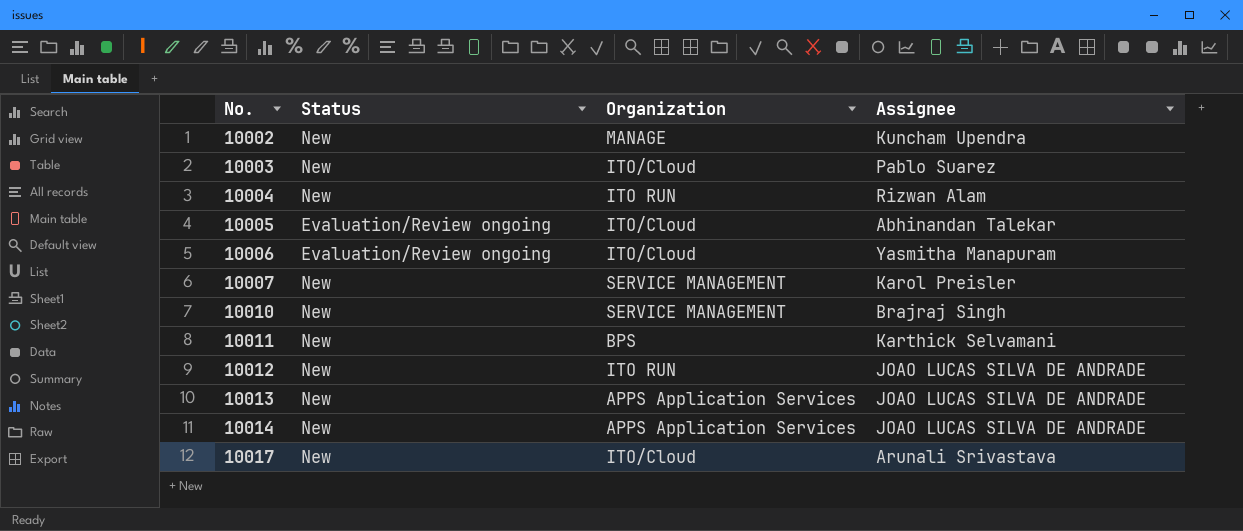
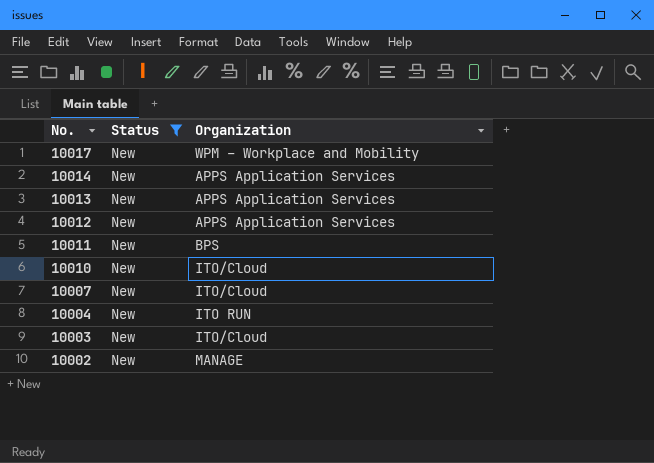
filter: none -> Status = New
row order: No. ascending -> No. descending
column Assignee | position: 4 -> none
10017 | Organization: ITO/Cloud -> WPM – Workplace and Mobility
10012 | Organization: ITO RUN -> APPS Application Services
10010 | Organization: SERVICE MANAGEMENT -> ITO/Cloud
10007 | Organization: SERVICE MANAGEMENT -> ITO/Cloud

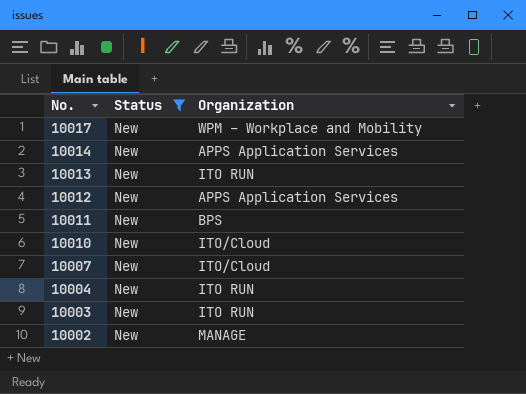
10013 | Organization: APPS Application Services -> ITO RUN
10003 | Organization: ITO/Cloud -> ITO RUN

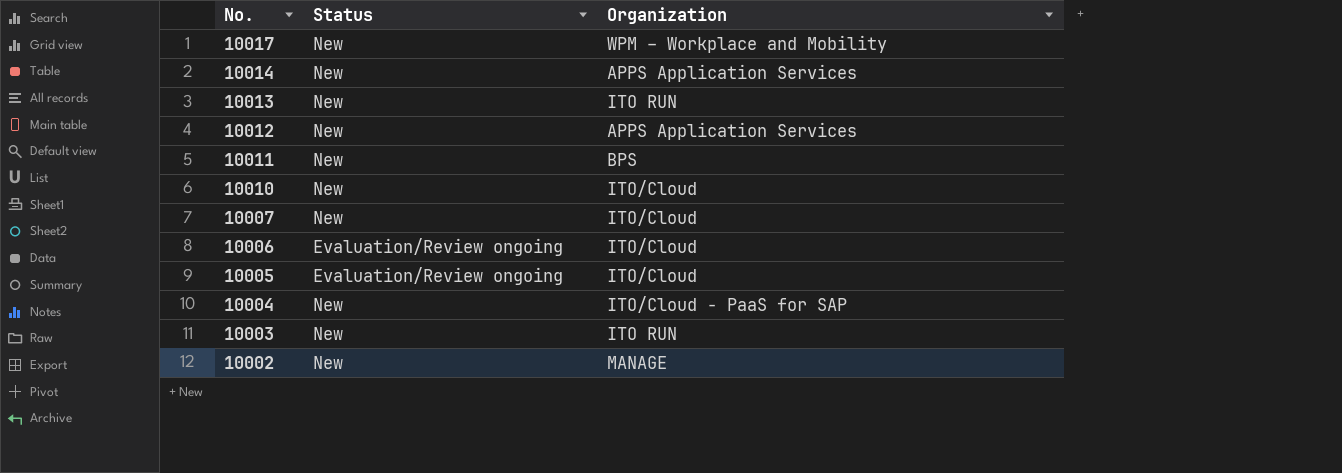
filter: Status = New -> none
10004 | Organization: ITO RUN -> ITO/Cloud - PaaS for SAP

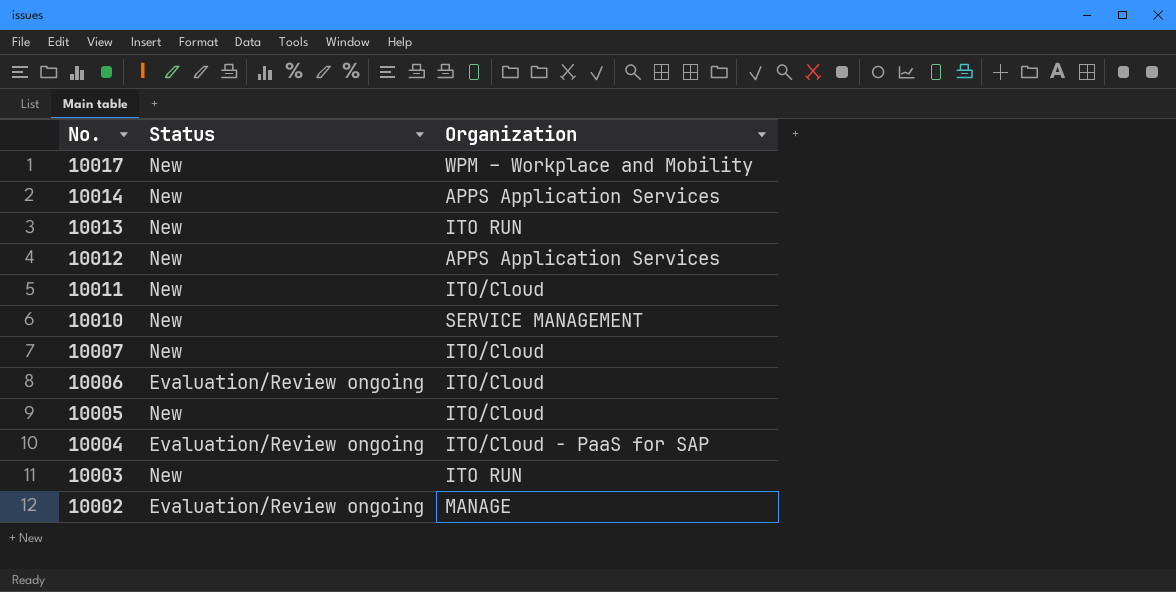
10011 | Organization: BPS -> ITO/Cloud
10010 | Organization: ITO/Cloud -> SERVICE MANAGEMENT
10005 | Status: Evaluation/Review ongoing -> New
10004 | Status: New -> Evaluation/Review ongoing
10002 | Status: New -> Evaluation/Review ongoing

